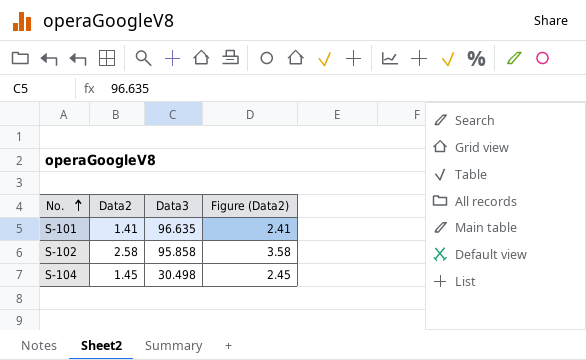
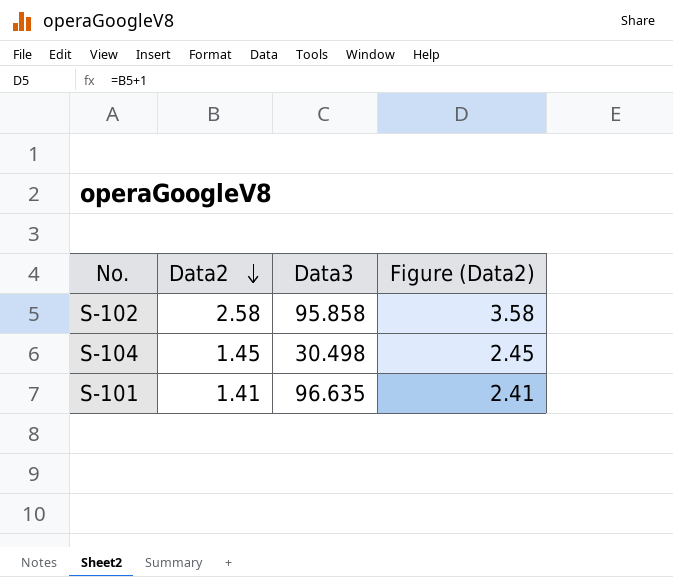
row order: No. ascending -> Data2 descending

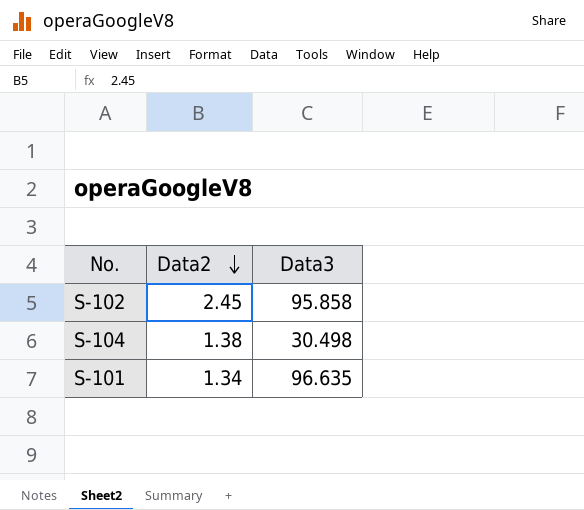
column Figure (Data2) | formula: [Data2] + 1 -> none
S-102 | Data2: 2.58 -> 2.45
S-104 | Data2: 1.45 -> 1.38
S-101 | Data2: 1.41 -> 1.34

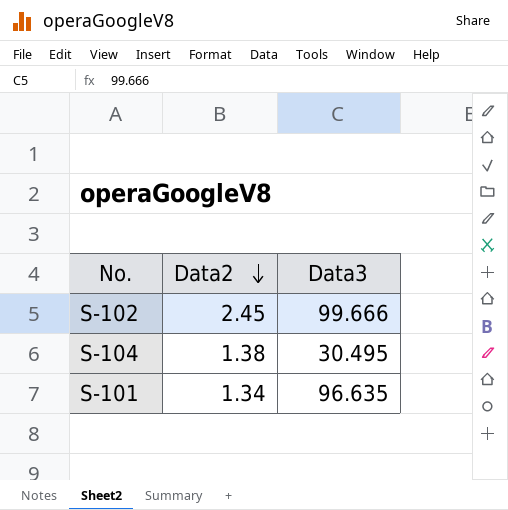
S-102 | Data3: 95.858 -> 99.666
S-104 | Data3: 30.498 -> 30.495

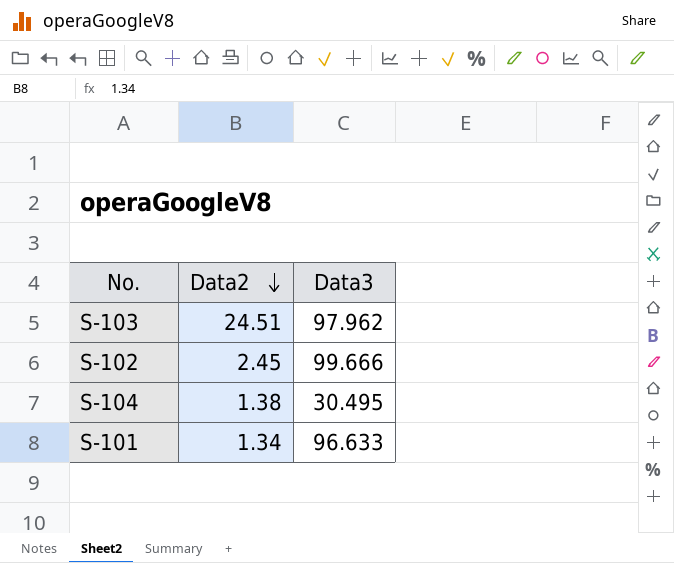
row S-103: none -> 24.51 | 97.962
S-101 | Data3: 96.635 -> 96.633

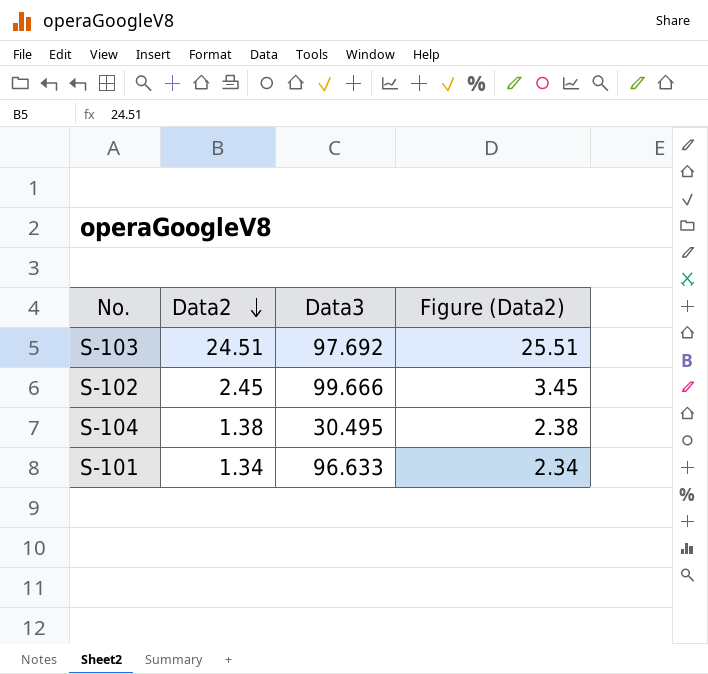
column Figure (Data2) | formula: none -> [Data2] + 1
S-103 | Data3: 97.962 -> 97.692

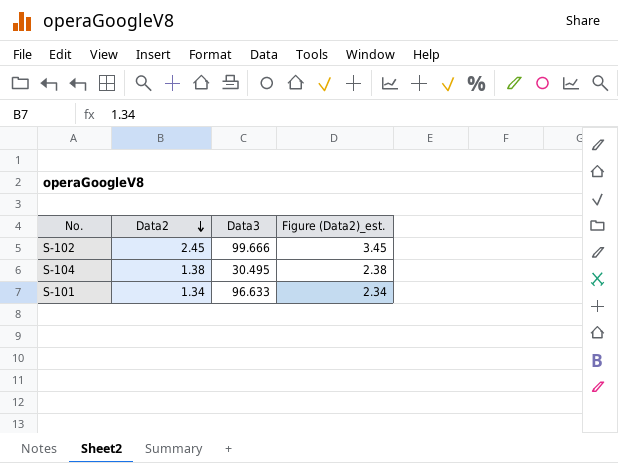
column name: Figure (Data2) -> Figure (Data2)_est.
row S-103: 24.51 | 97.692 | 25.51 -> none

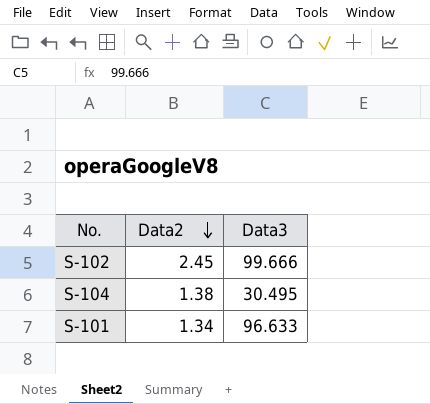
column Figure (Data2)_est. | formula: [Data2] + 1 -> none

